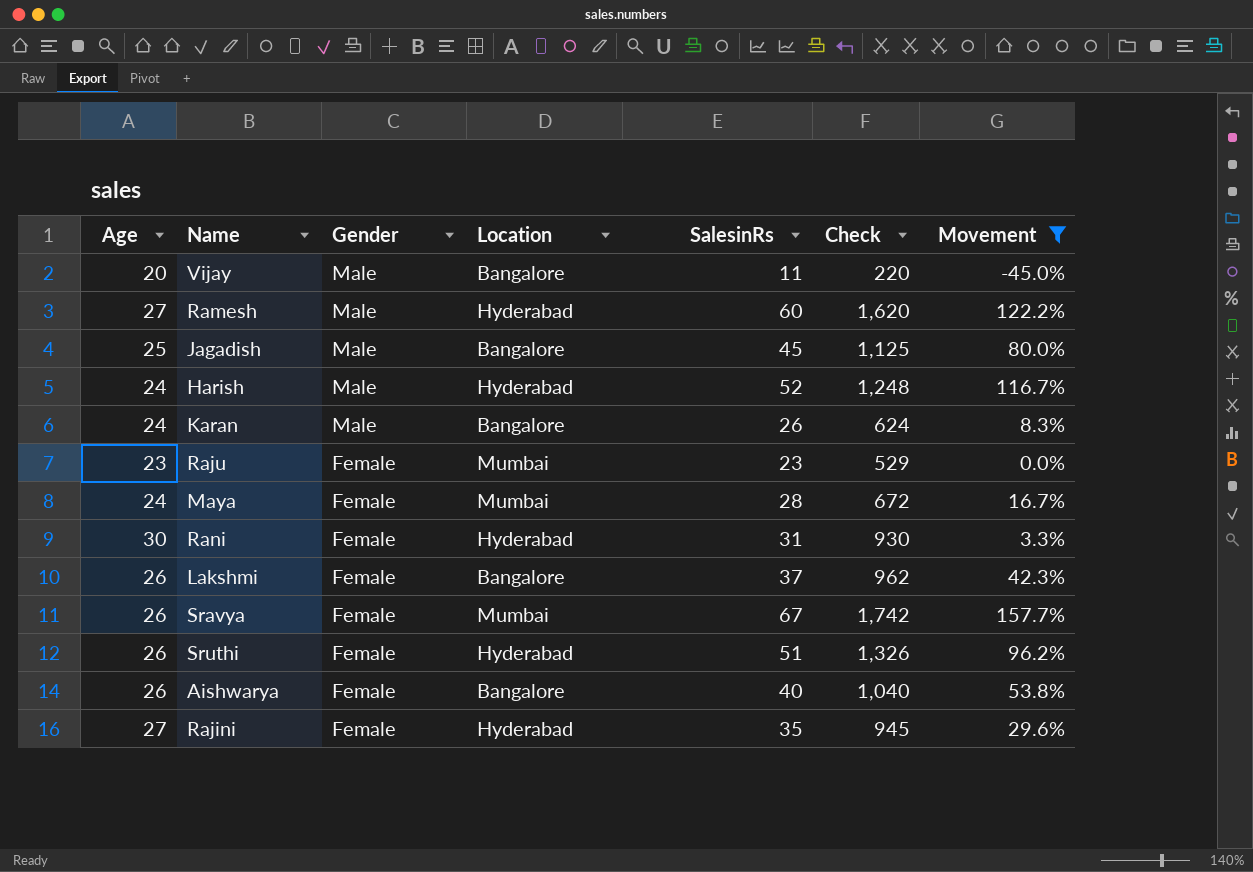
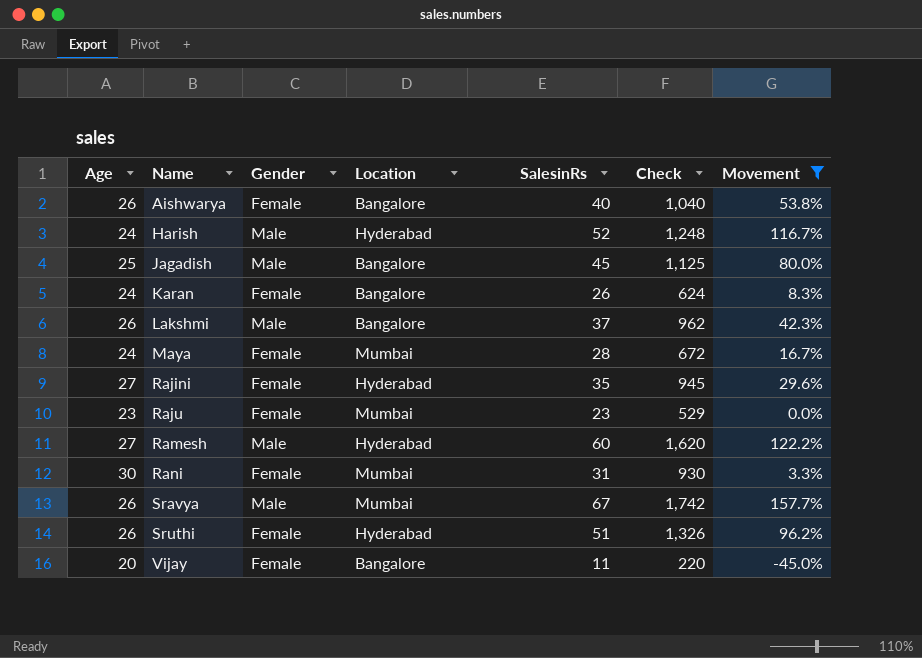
row order: Gender descending -> Name ascending
Karan | Gender: Male -> Female
Lakshmi | Gender: Female -> Male
Rani | Location: Hyderabad -> Mumbai
Sravya | Gender: Female -> Male
Vijay | Gender: Male -> Female

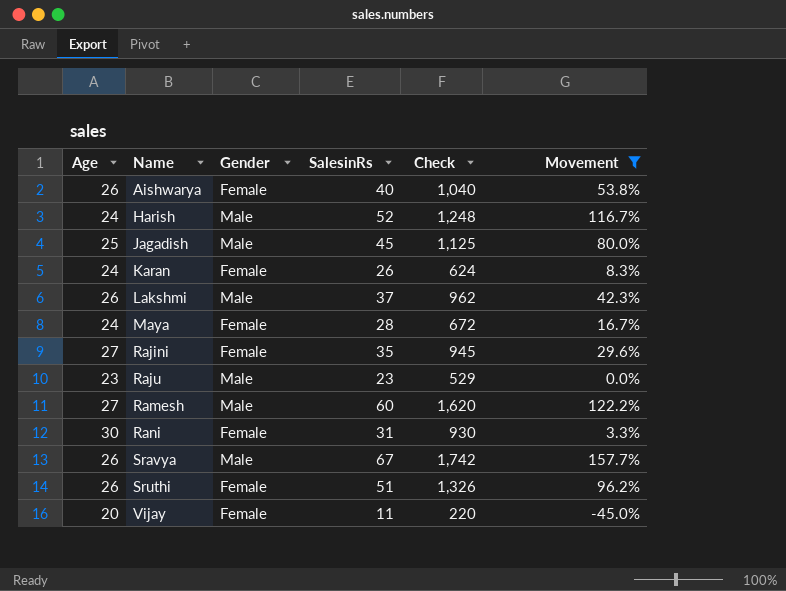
column Location | position: 4 -> none
Raju | Gender: Female -> Male

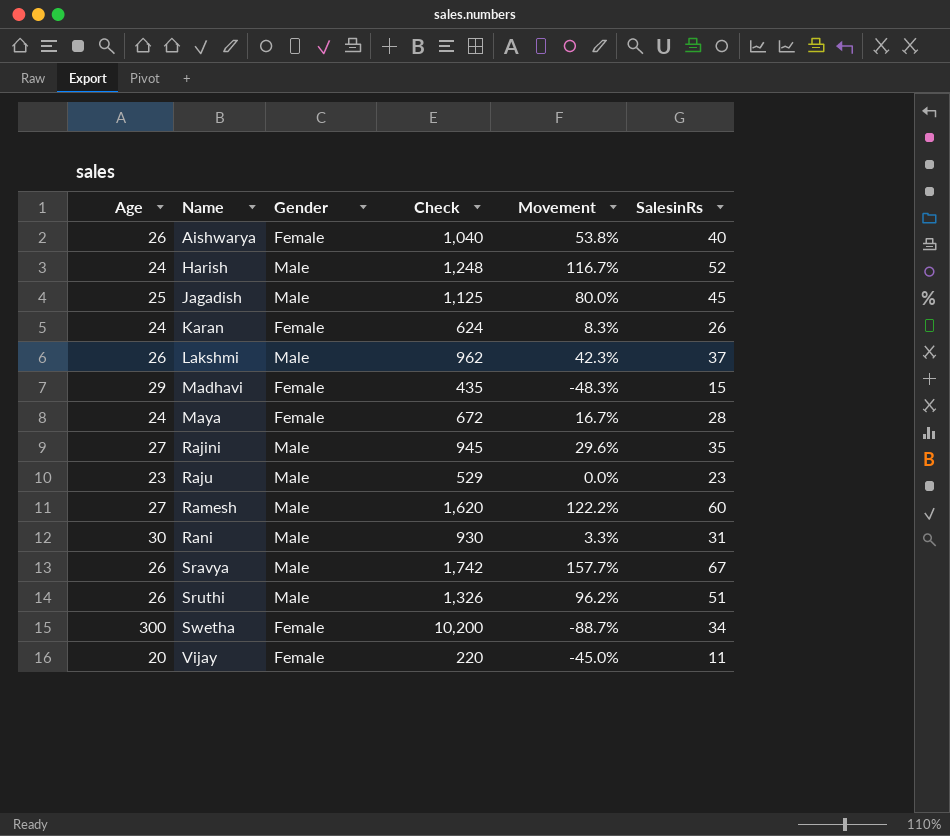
filter: Movement >= -45.0% -> none
column SalesinRs | position: 4 -> 6
Rajini | Gender: Female -> Male
Rani | Gender: Female -> Male
Sruthi | Gender: Female -> Male

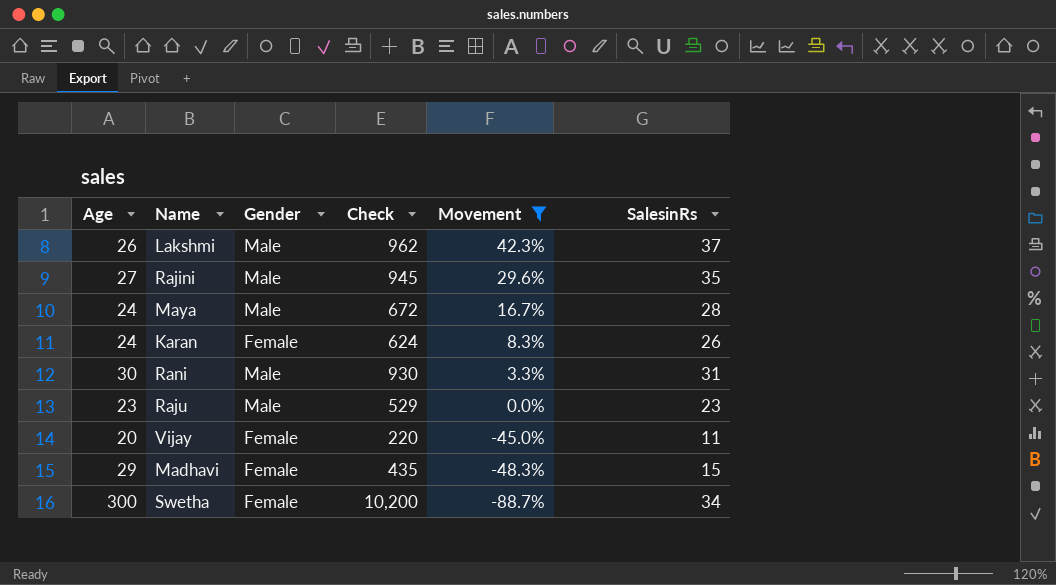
filter: none -> Movement <= 42.3%
row order: Name ascending -> Movement descending
Maya | Gender: Female -> Male

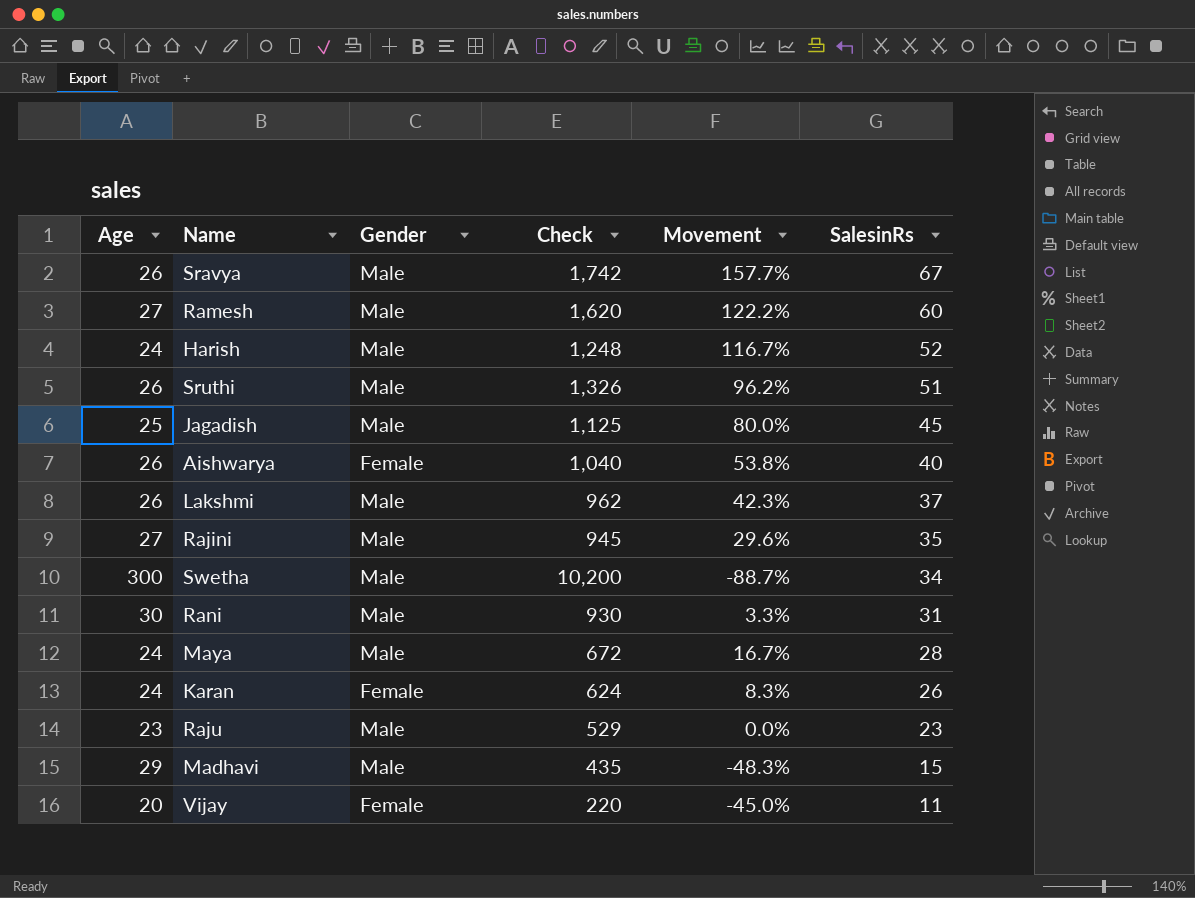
filter: Movement <= 42.3% -> none
row order: Movement descending -> SalesinRs descending
Swetha | Gender: Female -> Male
Madhavi | Gender: Female -> Male

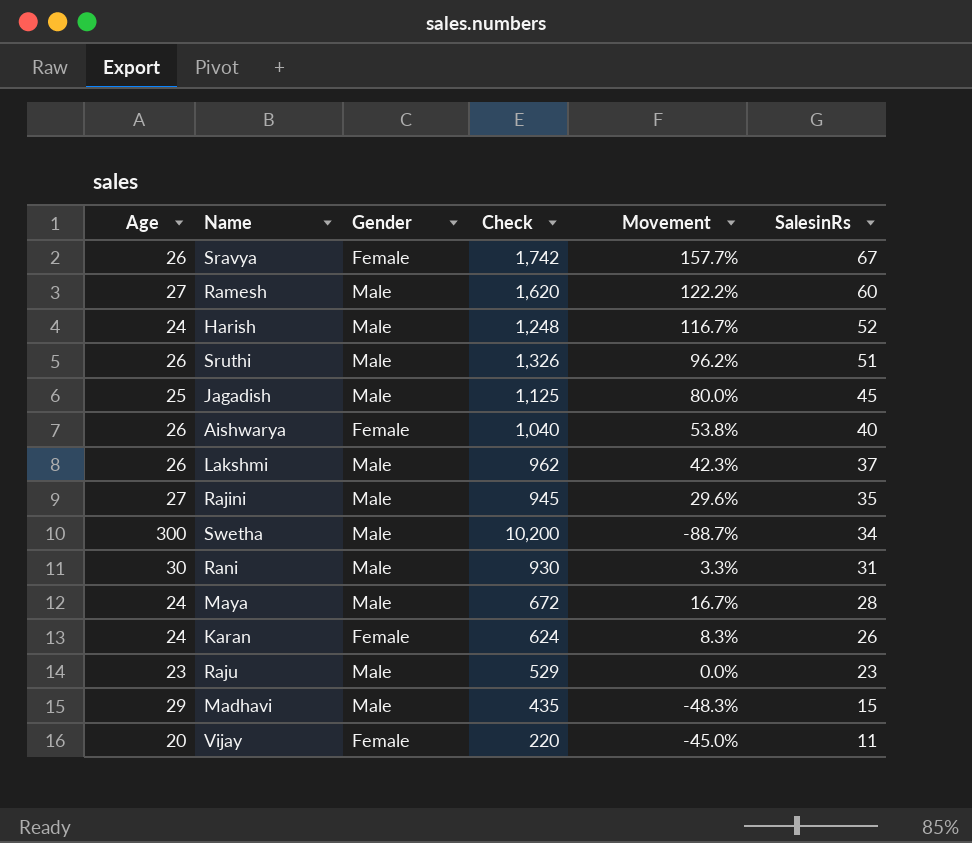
Sravya | Gender: Male -> Female

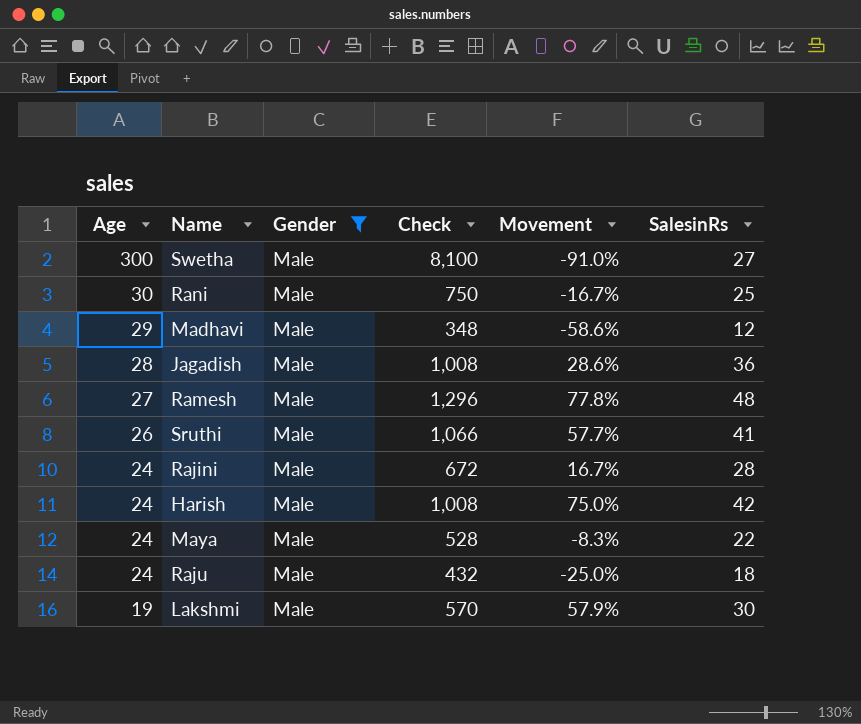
filter: none -> Gender = Male
row order: SalesinRs descending -> Age descending
Swetha | Check: 10,200 -> 8,100
Swetha | Movement: -88.7% -> -91.0%
Swetha | SalesinRs: 34 -> 27
Rani | Check: 930 -> 750
Rani | Movement: 3.3% -> -16.7%
Rani | SalesinRs: 31 -> 25
Madhavi | Check: 435 -> 348
Madhavi | Movement: -48.3% -> -58.6%
Madhavi | SalesinRs: 15 -> 12
Jagadish | Age: 25 -> 28
Jagadish | Check: 1,125 -> 1,008
Jagadish | Movement: 80.0% -> 28.6%
Jagadish | SalesinRs: 45 -> 36
Ramesh | Check: 1,620 -> 1,296
Ramesh | Movement: 122.2% -> 77.8%
Ramesh | SalesinRs: 60 -> 48
Sruthi | Check: 1,326 -> 1,066
Sruthi | Movement: 96.2% -> 57.7%
Sruthi | SalesinRs: 51 -> 41
Rajini | Age: 27 -> 24
Rajini | Check: 945 -> 672
Rajini | Movement: 29.6% -> 16.7%
Rajini | SalesinRs: 35 -> 28
Harish | Check: 1,248 -> 1,008
Harish | Movement: 116.7% -> 75.0%
Harish | SalesinRs: 52 -> 42
Maya | Check: 672 -> 528
Maya | Movement: 16.7% -> -8.3%
Maya | SalesinRs: 28 -> 22
Raju | Age: 23 -> 24
Raju | Check: 529 -> 432
Raju | Movement: 0.0% -> -25.0%
Raju | SalesinRs: 23 -> 18
Lakshmi | Age: 26 -> 19
Lakshmi | Check: 962 -> 570
Lakshmi | Movement: 42.3% -> 57.9%
Lakshmi | SalesinRs: 37 -> 30

